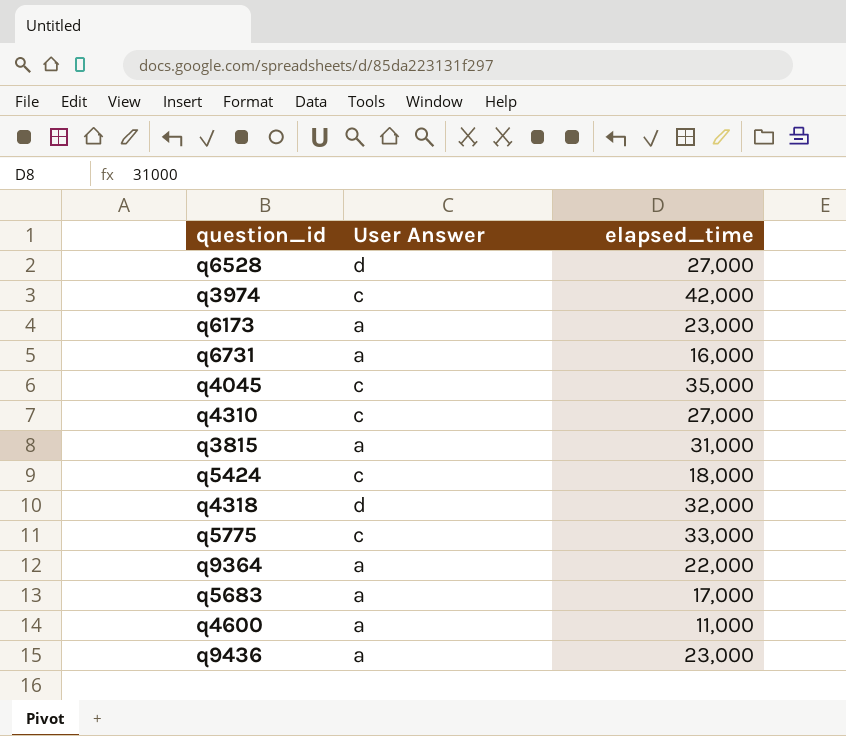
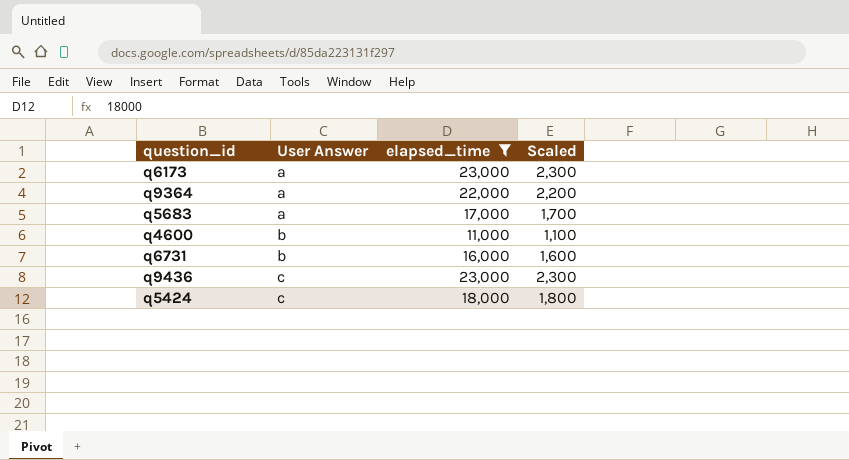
filter: none -> elapsed_time <= 23,000
row order: none -> User Answer ascending
column Scaled | formula: none -> [elapsed_time] * 0.1
q4600 | User Answer: a -> b
q6731 | User Answer: a -> b
q9436 | User Answer: a -> c

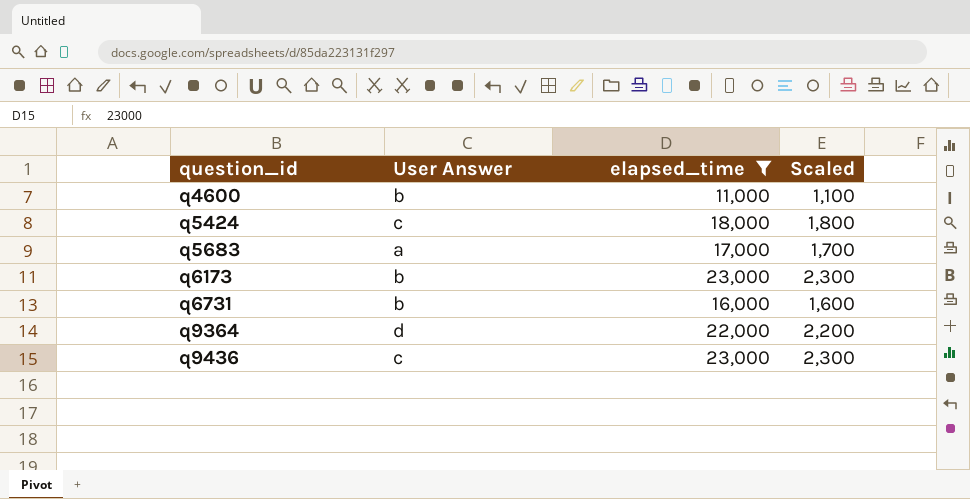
row order: User Answer ascending -> question_id ascending
q6173 | User Answer: a -> b
q9364 | User Answer: a -> d

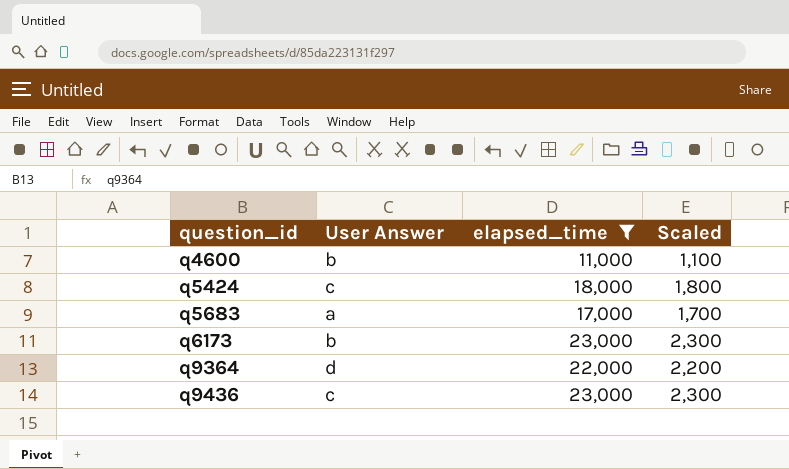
row q6731: b | 16,000 | 1,600 -> none

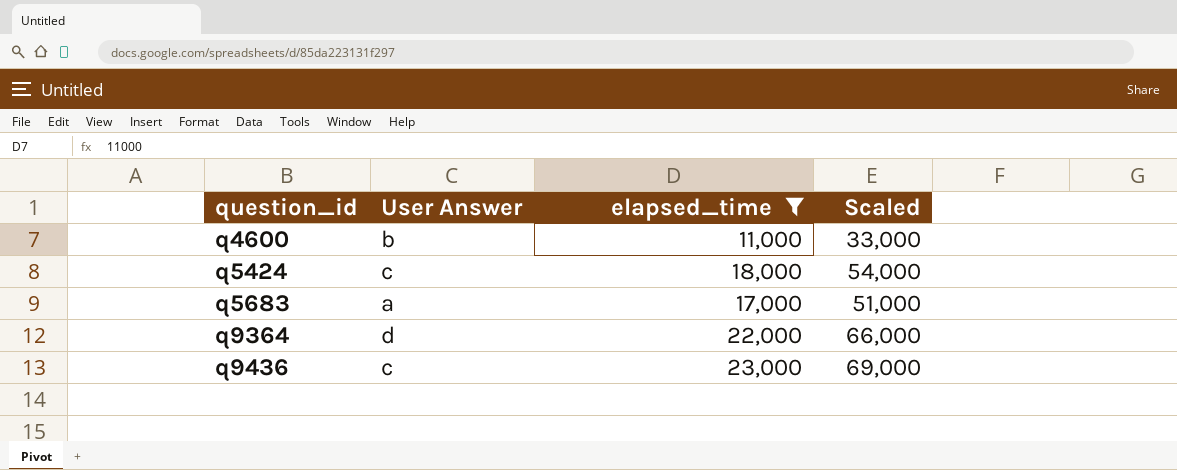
column Scaled | formula: [elapsed_time] * 0.1 -> [elapsed_time] * 3
row q6173: b | 23,000 | 2,300 -> none

